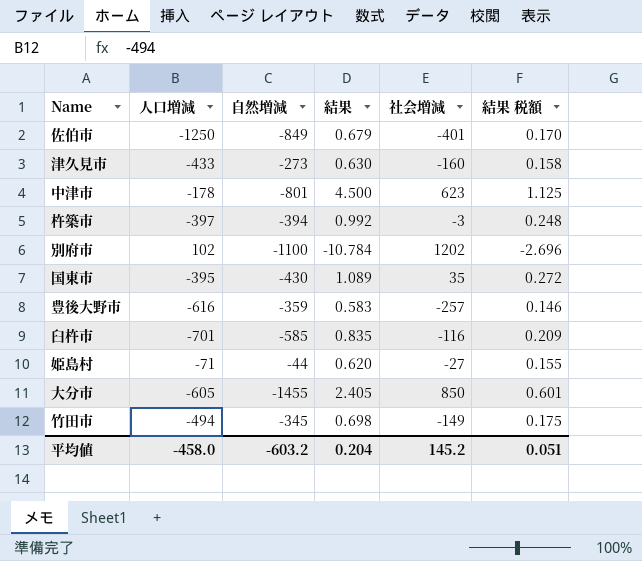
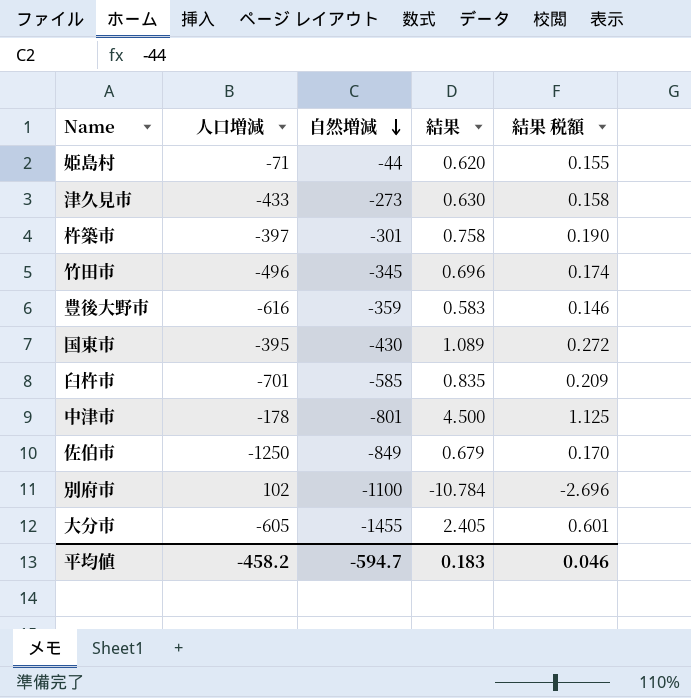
row order: none -> 自然増減 descending
column 社会増減 | formula: [人口増減] - [自然増減] -> none
杵築市 | 自然増減: -394 -> -301
杵築市 | 結果: 0.992 -> 0.758
杵築市 | 結果 税額: 0.248 -> 0.190
竹田市 | 人口増減: -494 -> -496
竹田市 | 結果: 0.698 -> 0.696
竹田市 | 結果 税額: 0.175 -> 0.174
平均値 | 人口増減: -458.0 -> -458.2
平均値 | 自然増減: -603.2 -> -594.7
平均値 | 結果: 0.204 -> 0.183
平均値 | 結果 税額: 0.051 -> 0.046

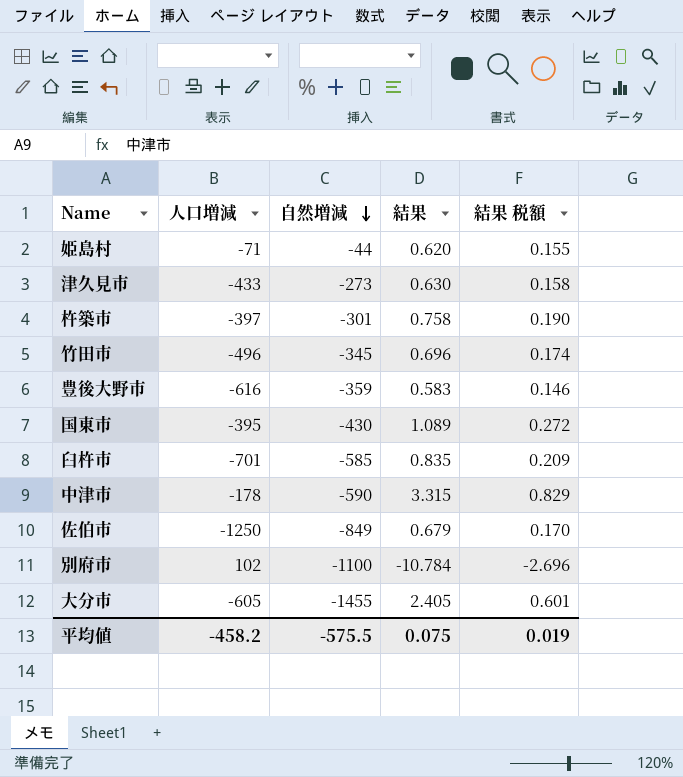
中津市 | 自然増減: -801 -> -590
中津市 | 結果: 4.500 -> 3.315
中津市 | 結果 税額: 1.125 -> 0.829
平均値 | 自然増減: -594.7 -> -575.5
平均値 | 結果: 0.183 -> 0.075
平均値 | 結果 税額: 0.046 -> 0.019

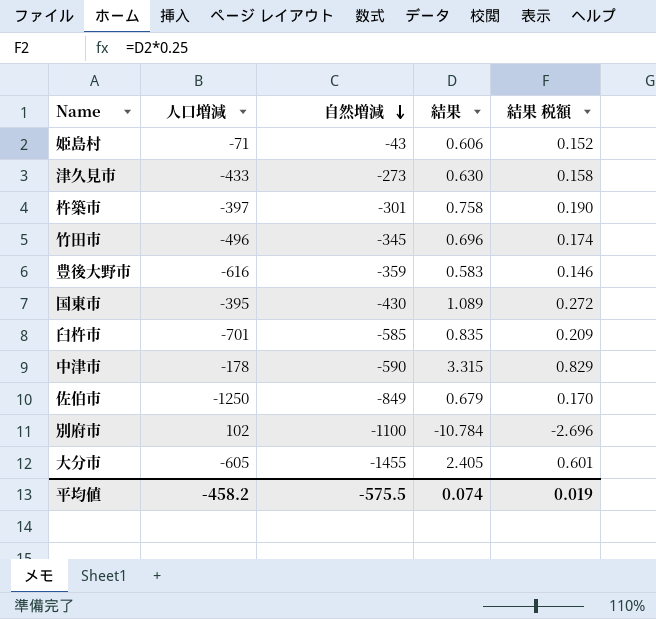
姫島村 | 自然増減: -44 -> -43
姫島村 | 結果: 0.620 -> 0.606
姫島村 | 結果 税額: 0.155 -> 0.152
平均値 | 結果: 0.075 -> 0.074

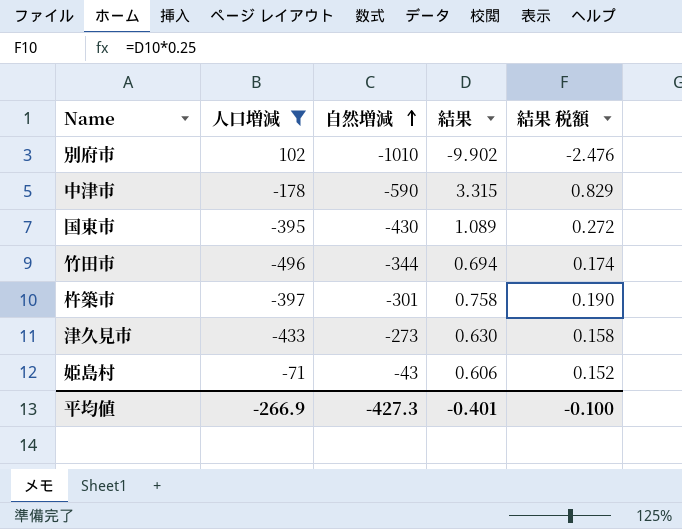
filter: none -> 人口増減 >= -496
row order: 自然増減 descending -> 自然増減 ascending
別府市 | 自然増減: -1100 -> -1010
別府市 | 結果: -10.784 -> -9.902
別府市 | 結果 税額: -2.696 -> -2.476
竹田市 | 自然増減: -345 -> -344
竹田市 | 結果: 0.696 -> 0.694
平均値 | 人口増減: -458.2 -> -266.9
平均値 | 自然増減: -575.5 -> -427.3
平均値 | 結果: 0.074 -> -0.401
平均値 | 結果 税額: 0.019 -> -0.100

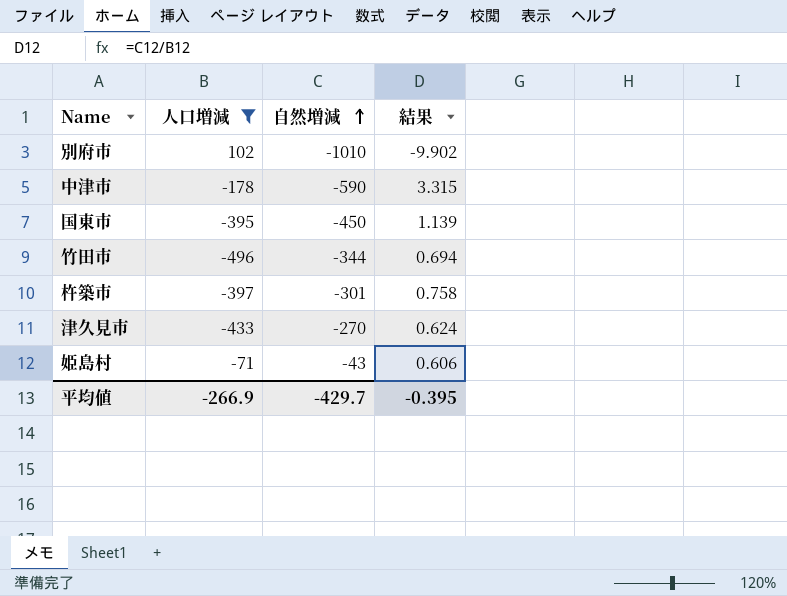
column 結果 税額 | formula: [結果] * 0.25 -> none
国東市 | 自然増減: -430 -> -450
国東市 | 結果: 1.089 -> 1.139
津久見市 | 自然増減: -273 -> -270
津久見市 | 結果: 0.630 -> 0.624
平均値 | 自然増減: -427.3 -> -429.7
平均値 | 結果: -0.401 -> -0.395

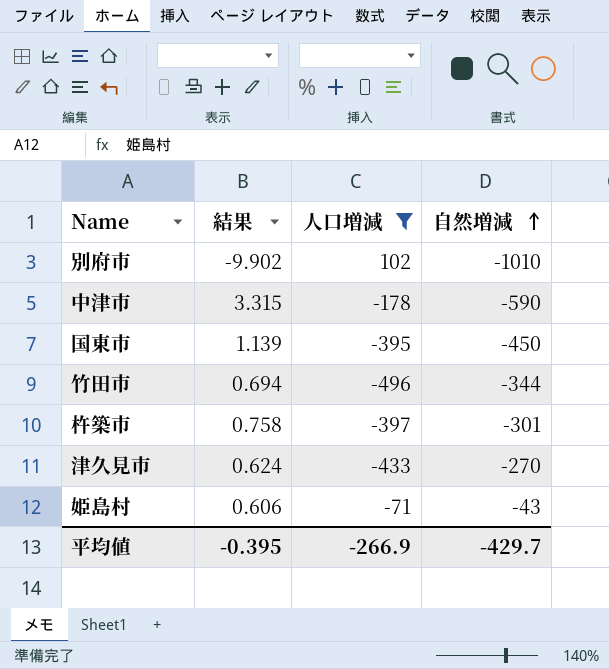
column 結果 | position: 4 -> 2

